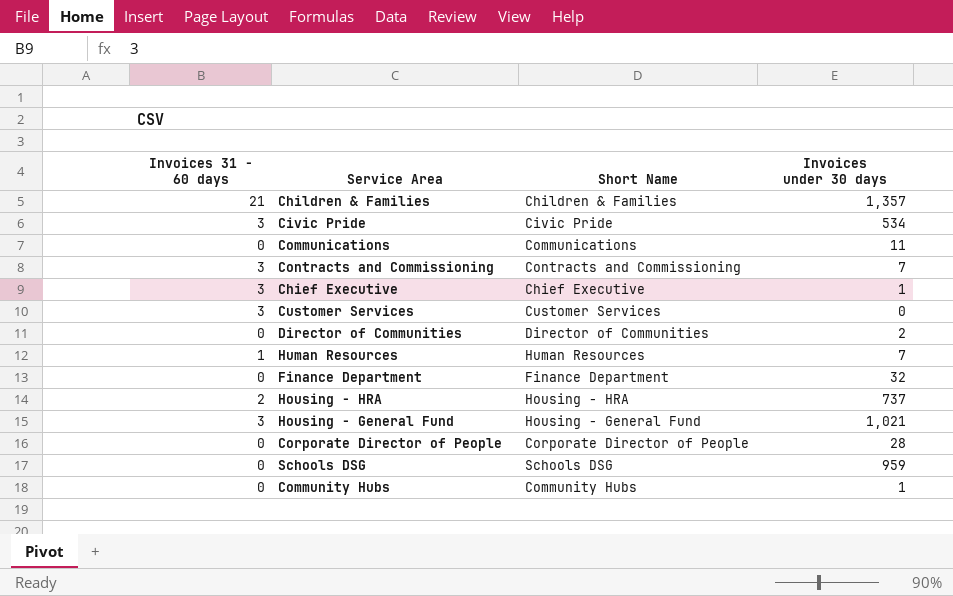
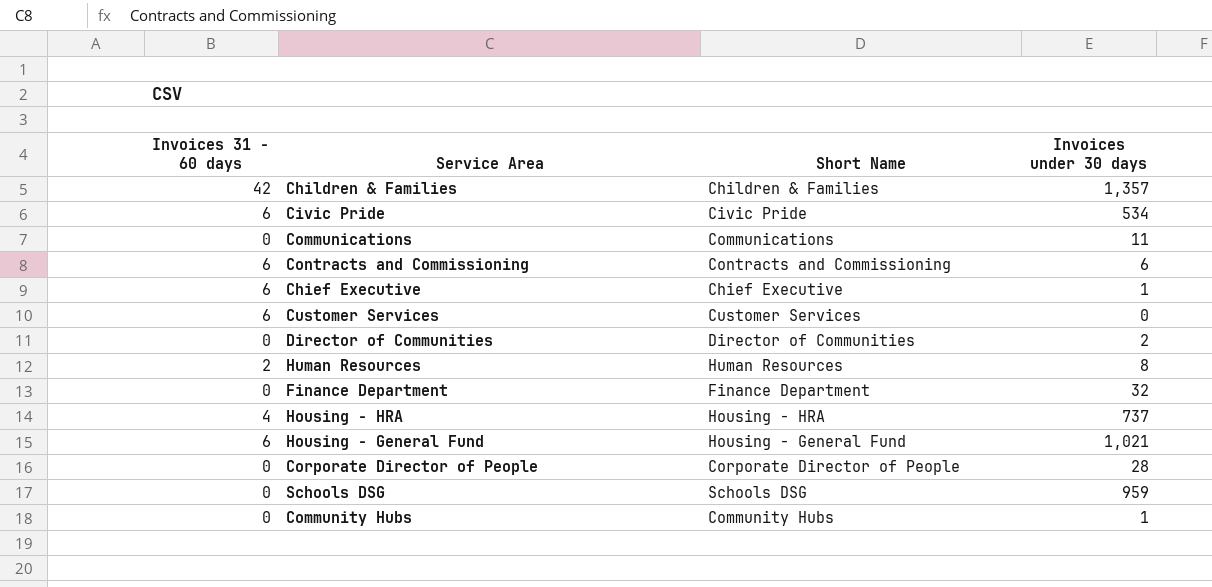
Children & Families | Invoices 31 - 60 days: 21 -> 42
Civic Pride | Invoices 31 - 60 days: 3 -> 6
Contracts and Commissioning | Invoices 31 - 60 days: 3 -> 6
Contracts and Commissioning | Invoices under 30 days: 7 -> 6
Chief Executive | Invoices 31 - 60 days: 3 -> 6
Customer Services | Invoices 31 - 60 days: 3 -> 6
Human Resources | Invoices 31 - 60 days: 1 -> 2
Human Resources | Invoices under 30 days: 7 -> 8
Housing - HRA | Invoices 31 - 60 days: 2 -> 4
Housing - General Fund | Invoices 31 - 60 days: 3 -> 6

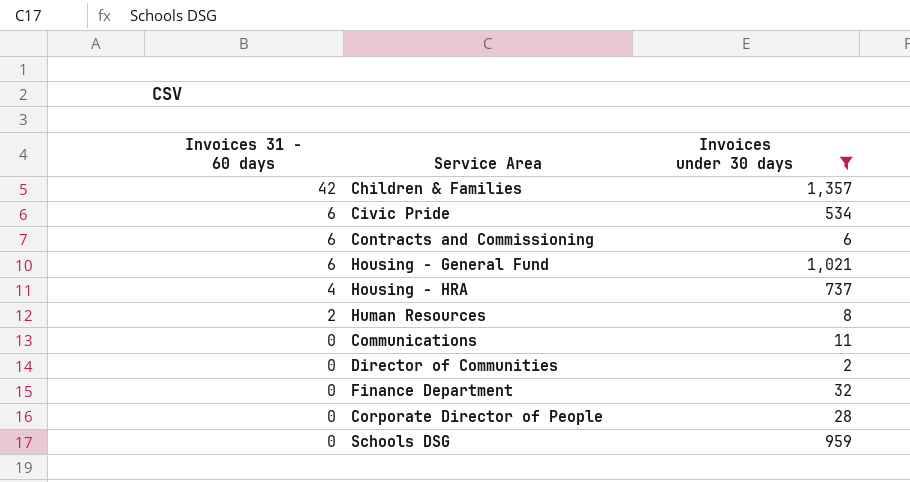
filter: none -> Invoices under 30 days >= 2
row order: none -> Invoices 31 - 60 days descending
column Short Name | position: 3 -> none

